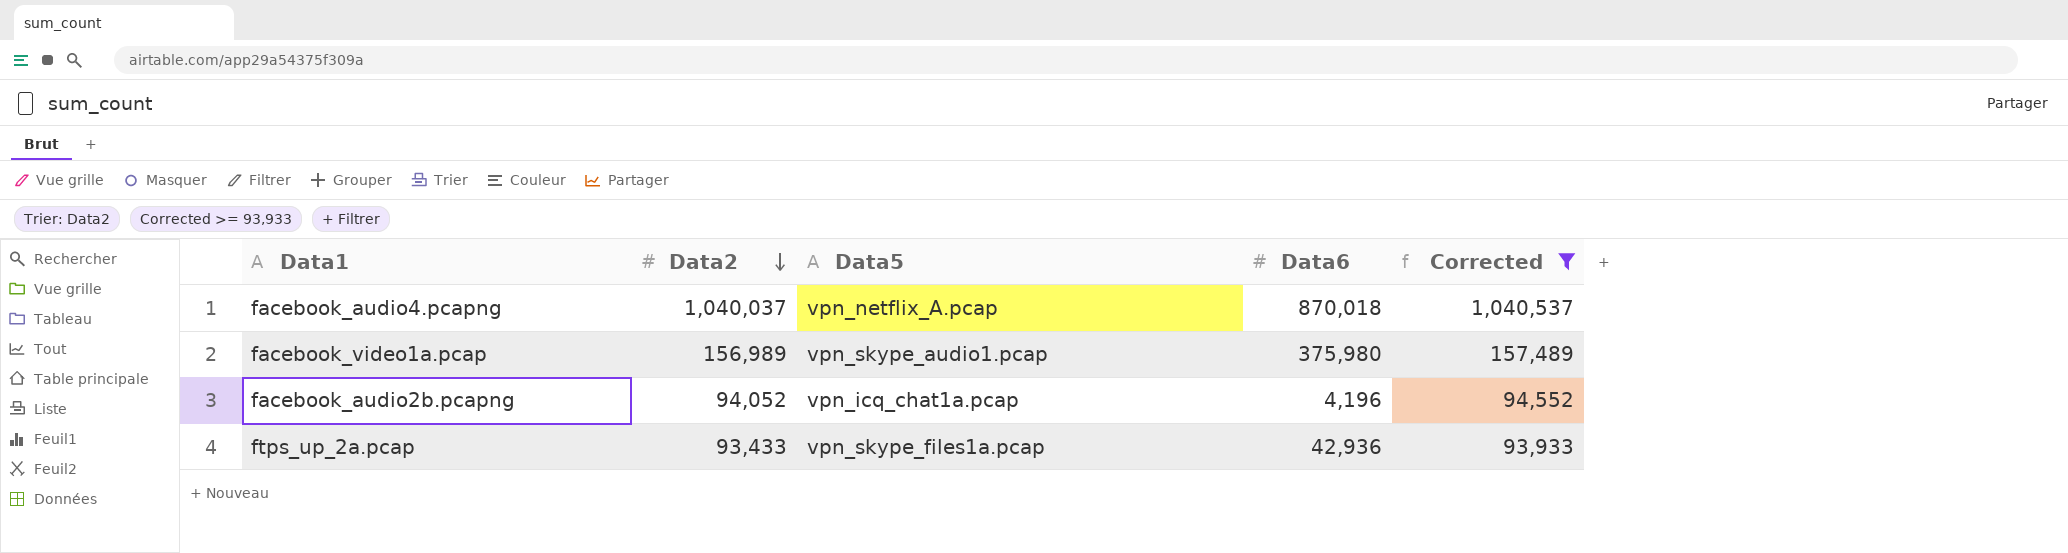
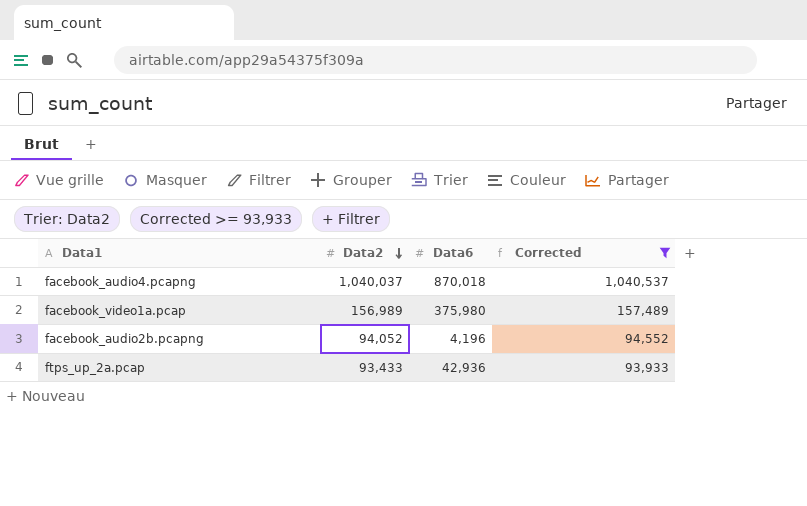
column Data5 | position: 3 -> none

